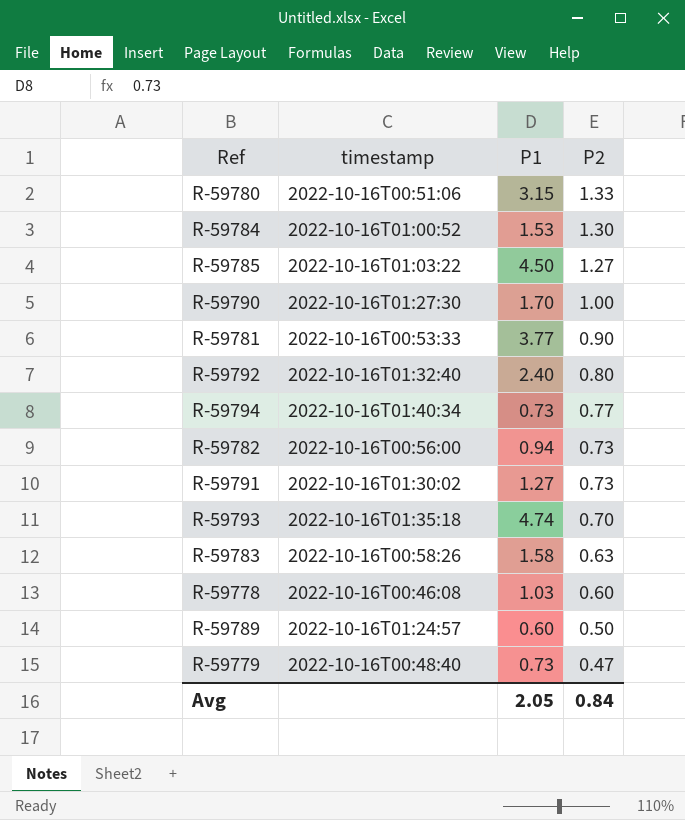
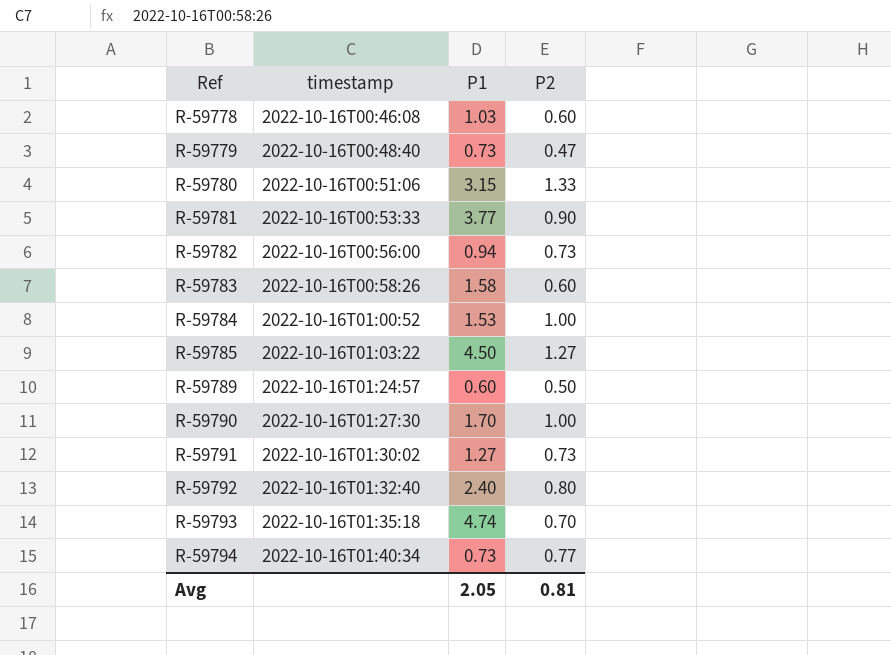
row order: P2 descending -> Ref ascending
R-59783 | P2: 0.63 -> 0.60
R-59784 | P2: 1.30 -> 1.00
Avg | P2: 0.84 -> 0.81

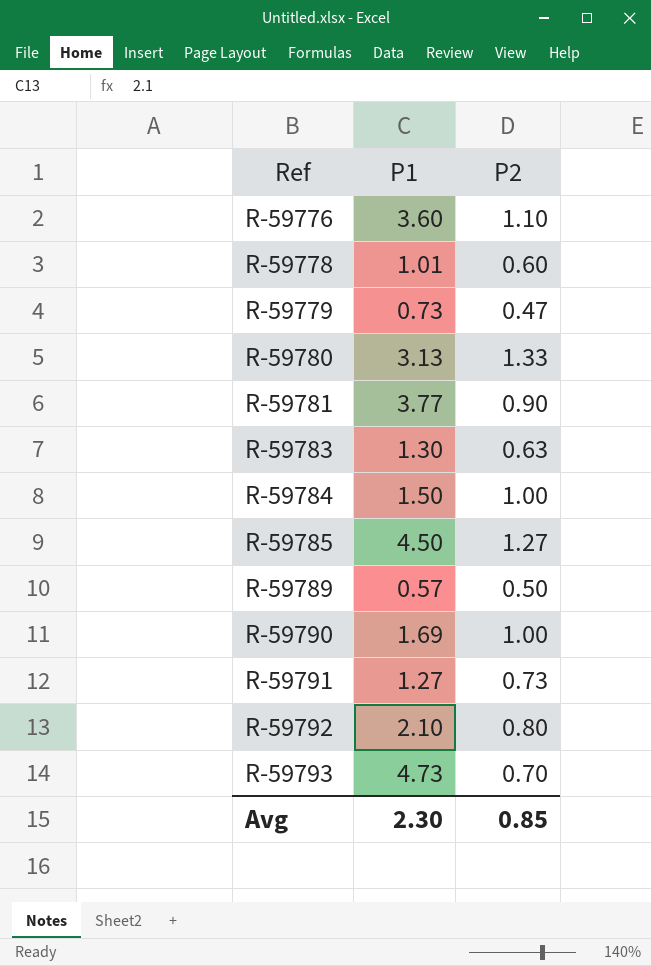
column timestamp | position: 2 -> none
row R-59782: 2022-10-16T00:56:00 | 0.94 | 0.73 -> none
row R-59794: 2022-10-16T01:40:34 | 0.73 | 0.77 -> none
row R-59776: none -> 3.60 | 1.10
R-59778 | P1: 1.03 -> 1.01
R-59780 | P1: 3.15 -> 3.13
R-59783 | P1: 1.58 -> 1.30
R-59783 | P2: 0.60 -> 0.63
R-59784 | P1: 1.53 -> 1.50
R-59789 | P1: 0.60 -> 0.57
R-59790 | P1: 1.70 -> 1.69
R-59792 | P1: 2.40 -> 2.10
R-59793 | P1: 4.74 -> 4.73
Avg | P1: 2.05 -> 2.30
Avg | P2: 0.81 -> 0.85

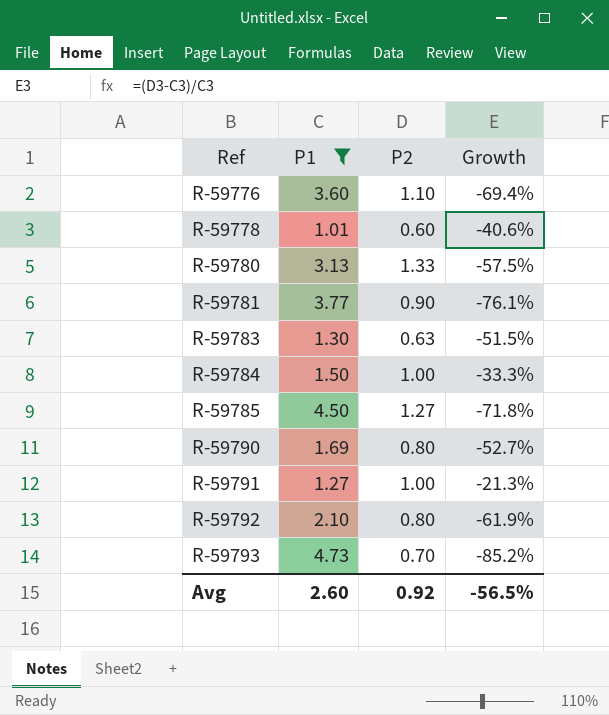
filter: none -> P1 >= 1.01
column Growth | formula: none -> ([P2] - [P1]) / [P1]
R-59790 | P2: 1.00 -> 0.80
R-59791 | P2: 0.73 -> 1.00
Avg | P1: 2.30 -> 2.60
Avg | P2: 0.85 -> 0.92

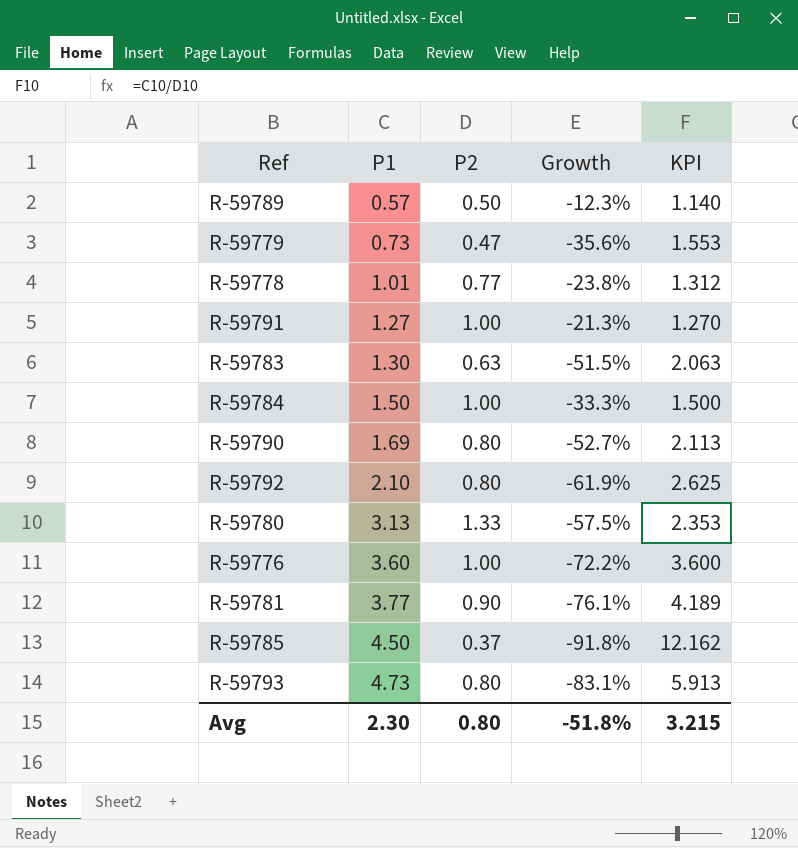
filter: P1 >= 1.01 -> none
row order: Ref ascending -> P1 ascending
column KPI | formula: none -> [P1] / [P2]
R-59778 | P2: 0.60 -> 0.77
R-59778 | Growth: -40.6% -> -23.8%
R-59776 | P2: 1.10 -> 1.00
R-59776 | Growth: -69.4% -> -72.2%
R-59785 | P2: 1.27 -> 0.37
R-59785 | Growth: -71.8% -> -91.8%
R-59793 | P2: 0.70 -> 0.80
R-59793 | Growth: -85.2% -> -83.1%
Avg | P1: 2.60 -> 2.30
Avg | P2: 0.92 -> 0.80
Avg | Growth: -56.5% -> -51.8%

